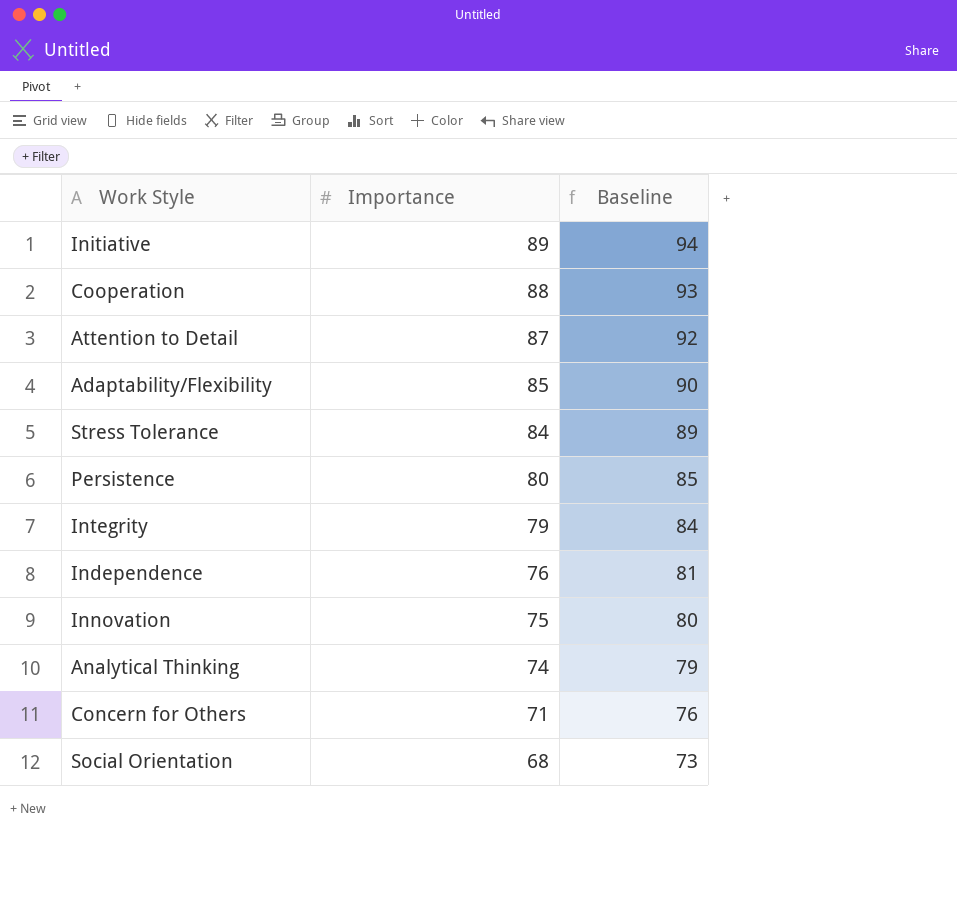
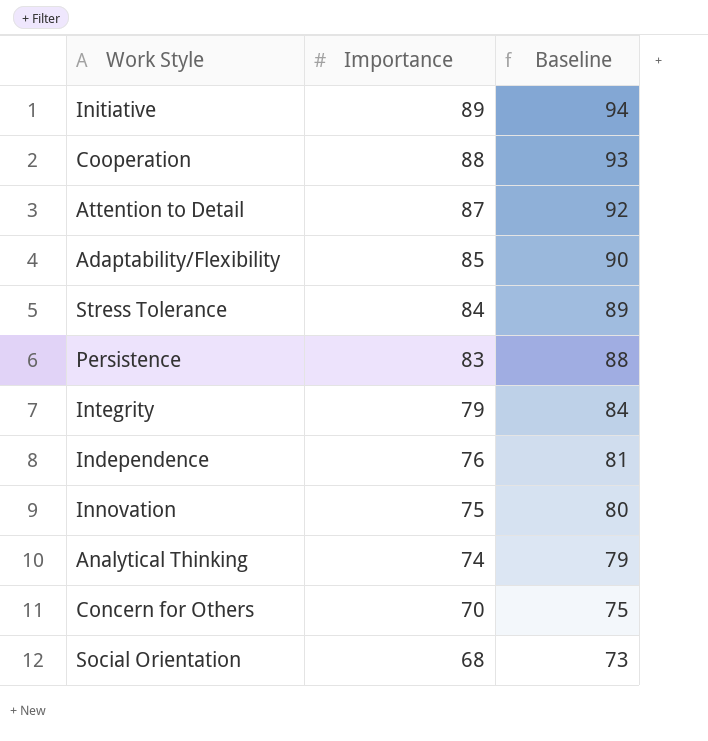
Persistence | Importance: 80 -> 83
Persistence | Baseline: 85 -> 88
Concern for Others | Importance: 71 -> 70
Concern for Others | Baseline: 76 -> 75

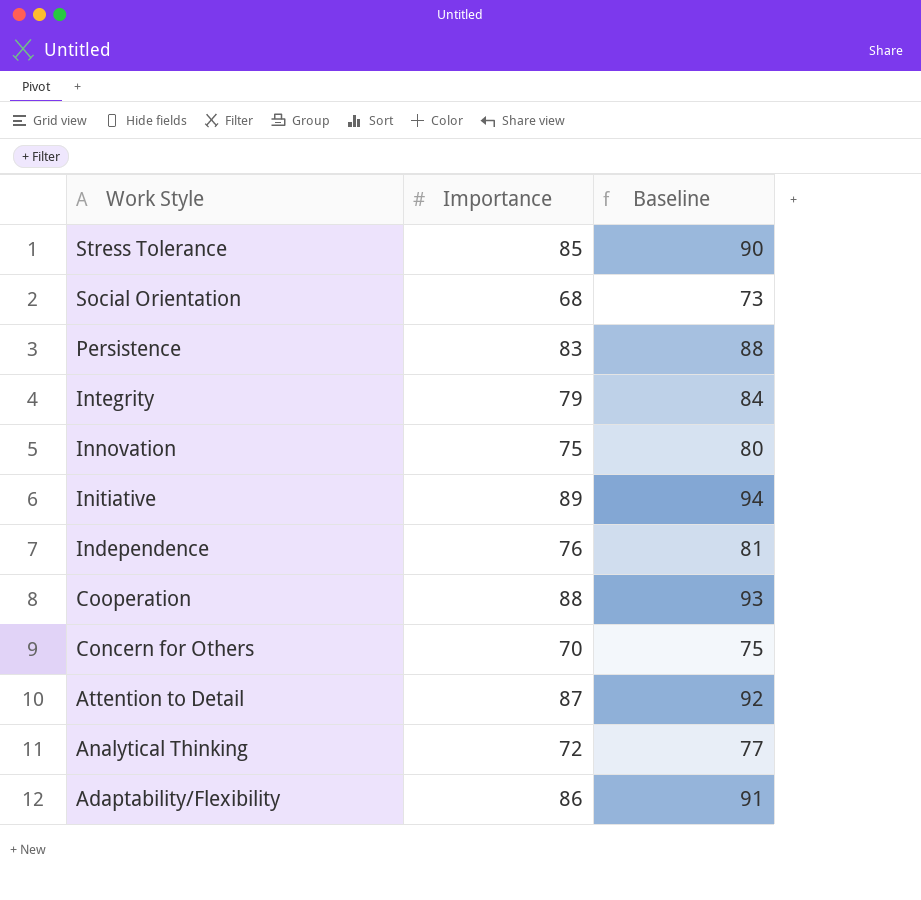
row order: Importance descending -> Work Style descending
Stress Tolerance | Importance: 84 -> 85
Stress Tolerance | Baseline: 89 -> 90
Analytical Thinking | Importance: 74 -> 72
Analytical Thinking | Baseline: 79 -> 77
Adaptability/Flexibility | Importance: 85 -> 86
Adaptability/Flexibility | Baseline: 90 -> 91

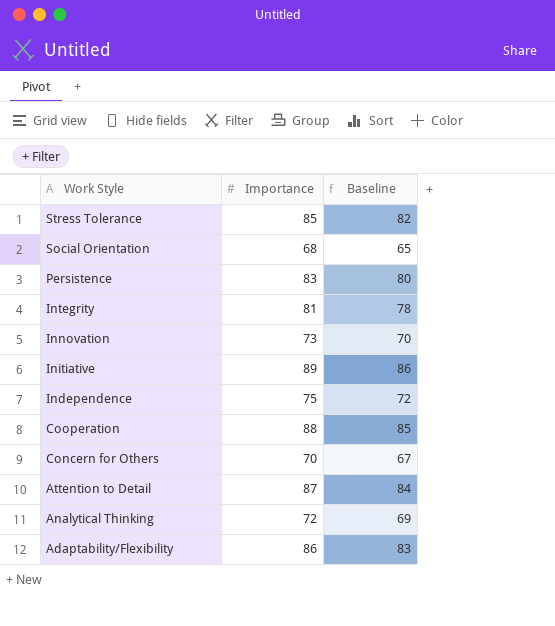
column Baseline | formula: [Importance] + 5 -> [Importance] - 3
Integrity | Importance: 79 -> 81
Innovation | Importance: 75 -> 73
Independence | Importance: 76 -> 75

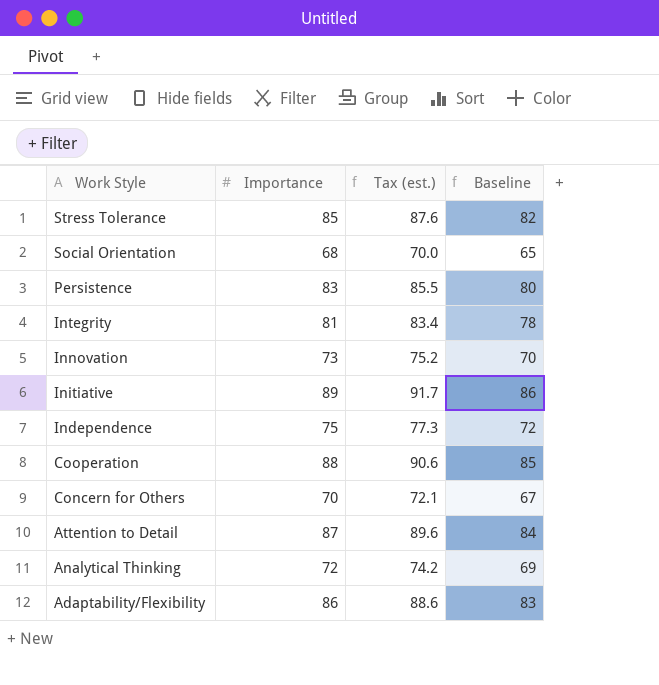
column Tax (est.) | formula: none -> [Importance] * 1.03

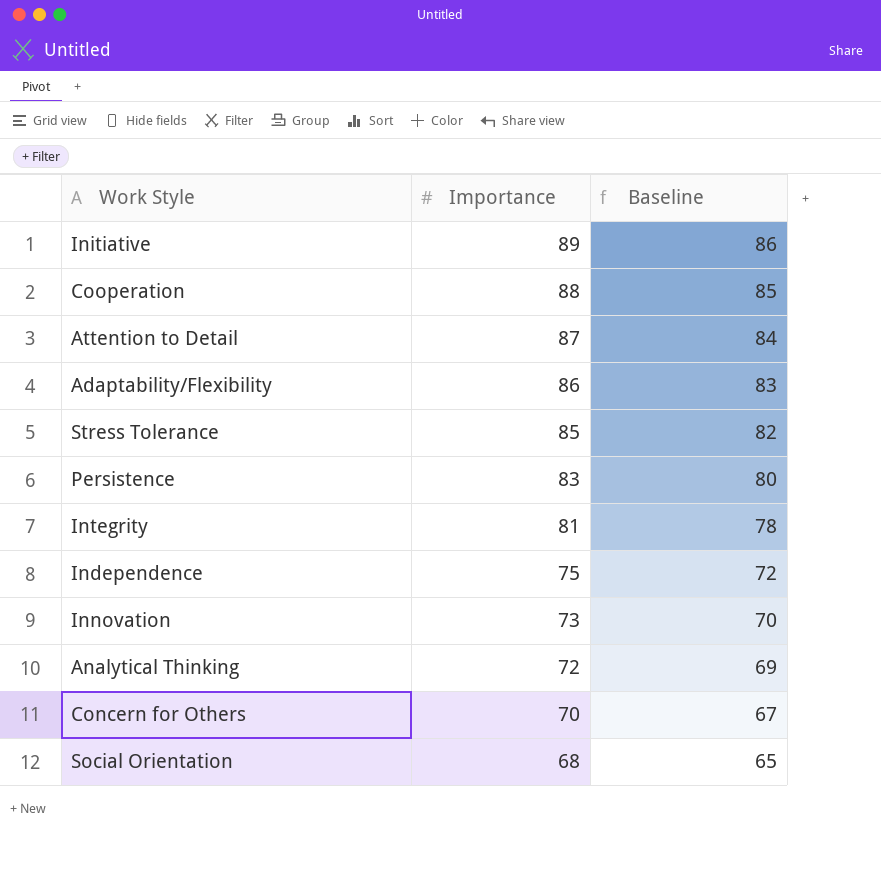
row order: Work Style descending -> Importance descending
column Tax (est.) | formula: [Importance] * 1.03 -> none

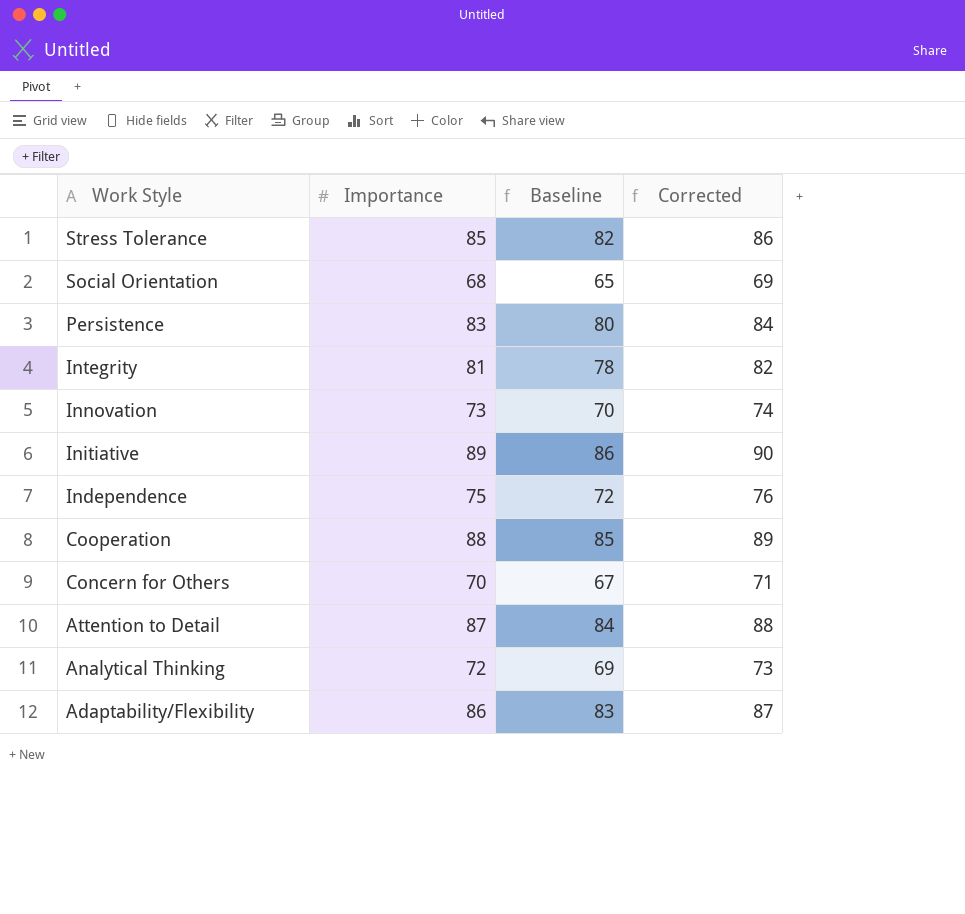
row order: Importance descending -> Work Style descending
column Corrected | formula: none -> [Importance] + 1

